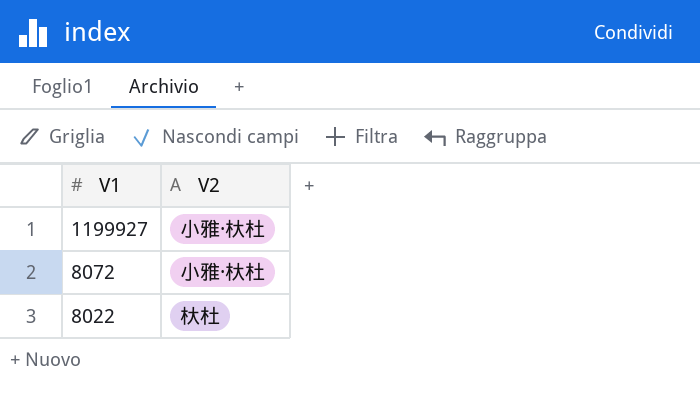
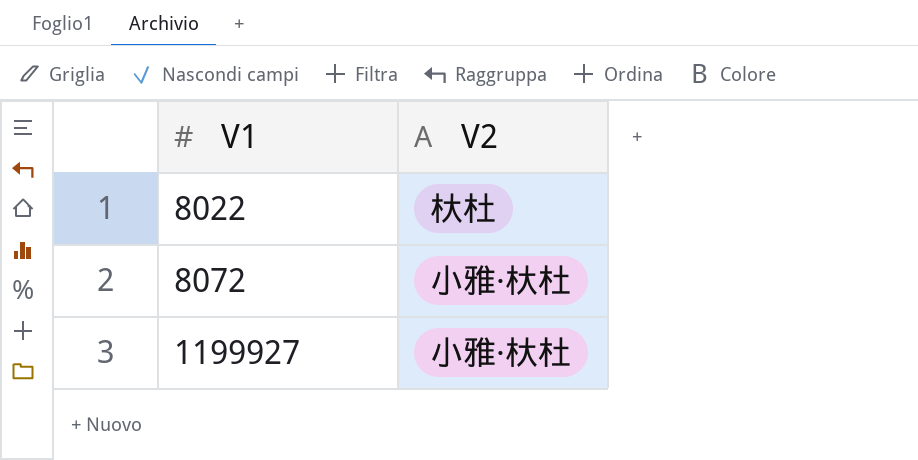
row order: V1 descending -> V1 ascending

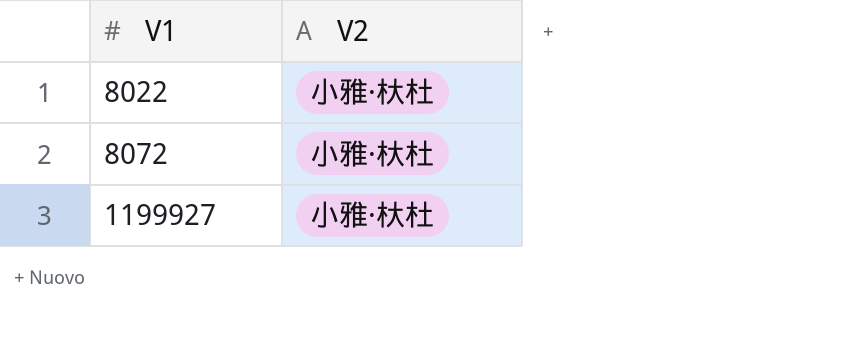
8022 | V2: 杕杜 -> 小雅·杕杜

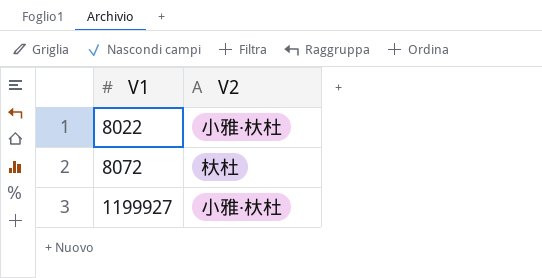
8072 | V2: 小雅·杕杜 -> 杕杜

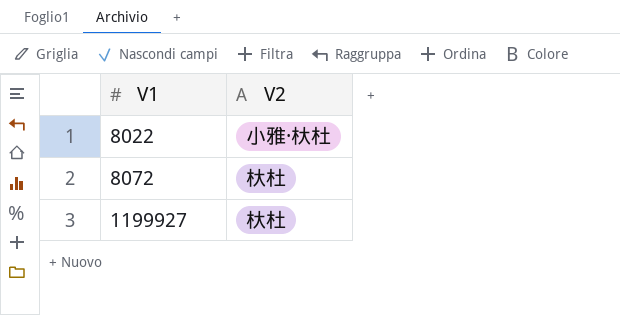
1199927 | V2: 小雅·杕杜 -> 杕杜

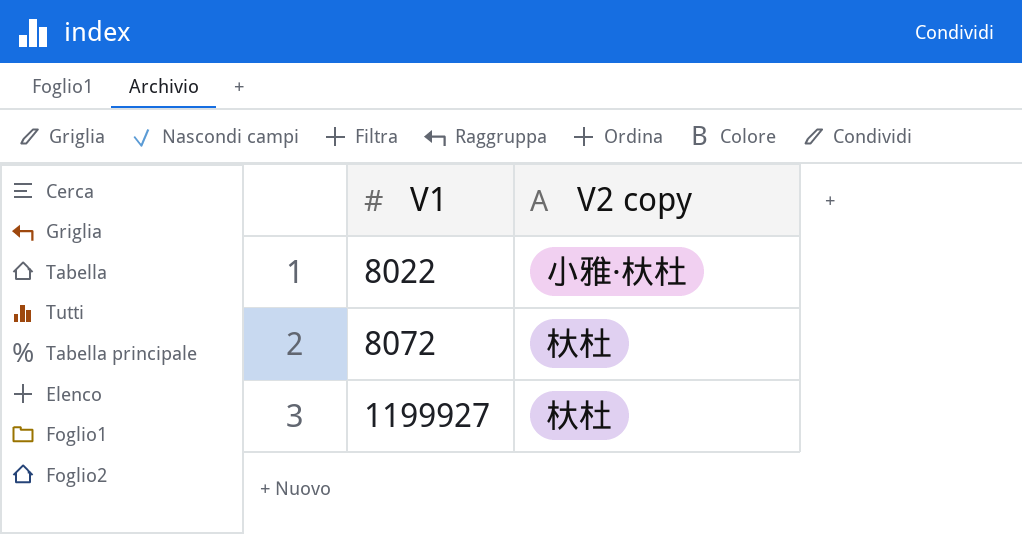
column name: V2 -> V2 copy

